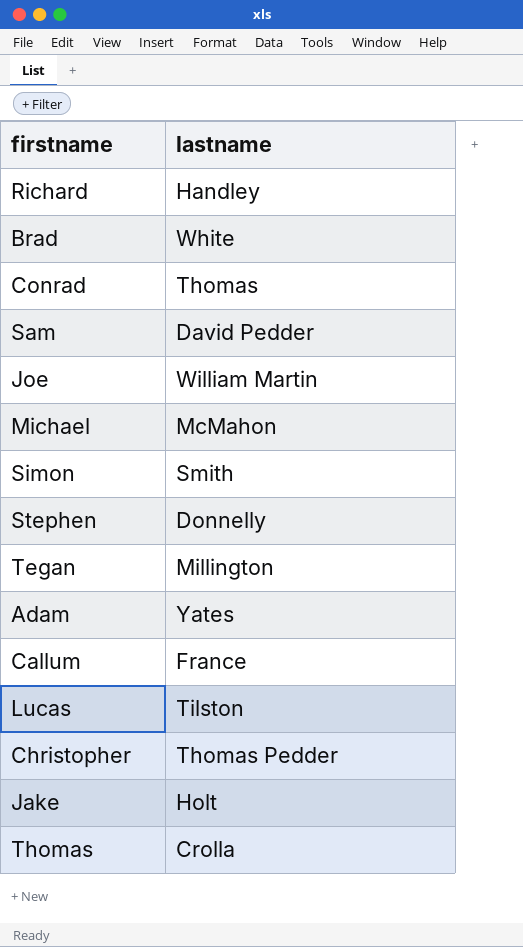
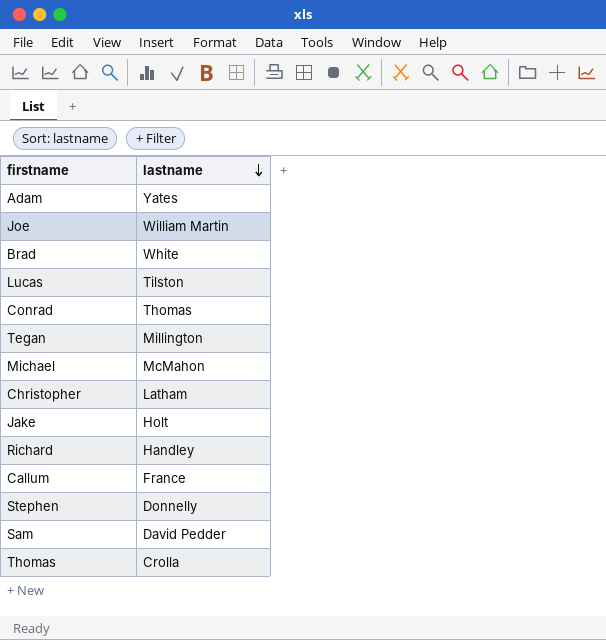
row order: none -> lastname descending
row Simon: Smith -> none
Christopher | lastname: Thomas Pedder -> Latham

